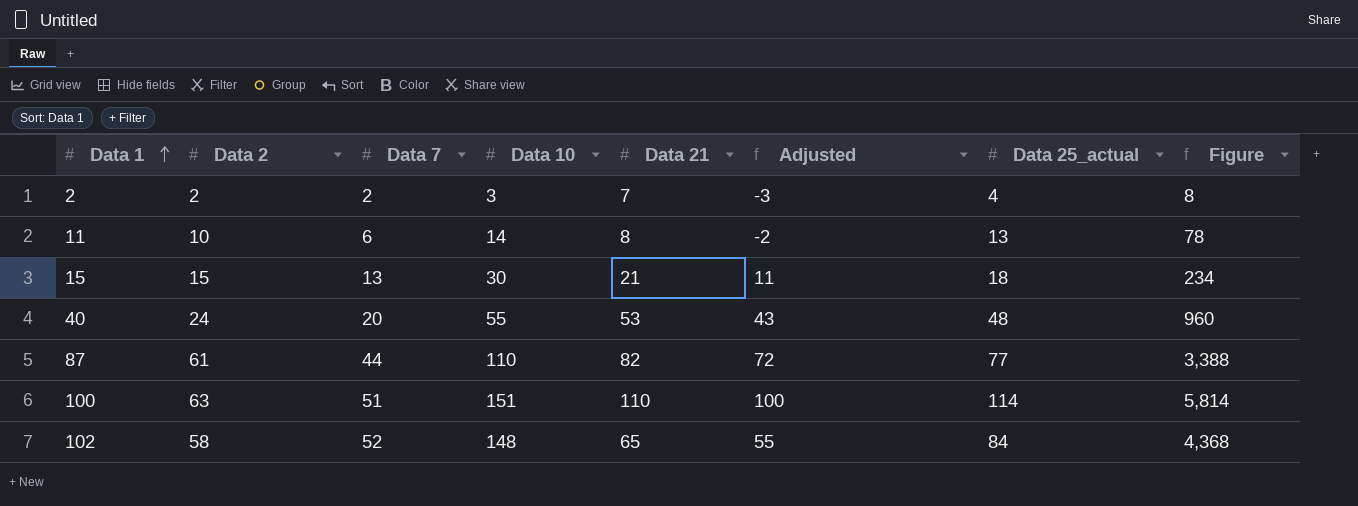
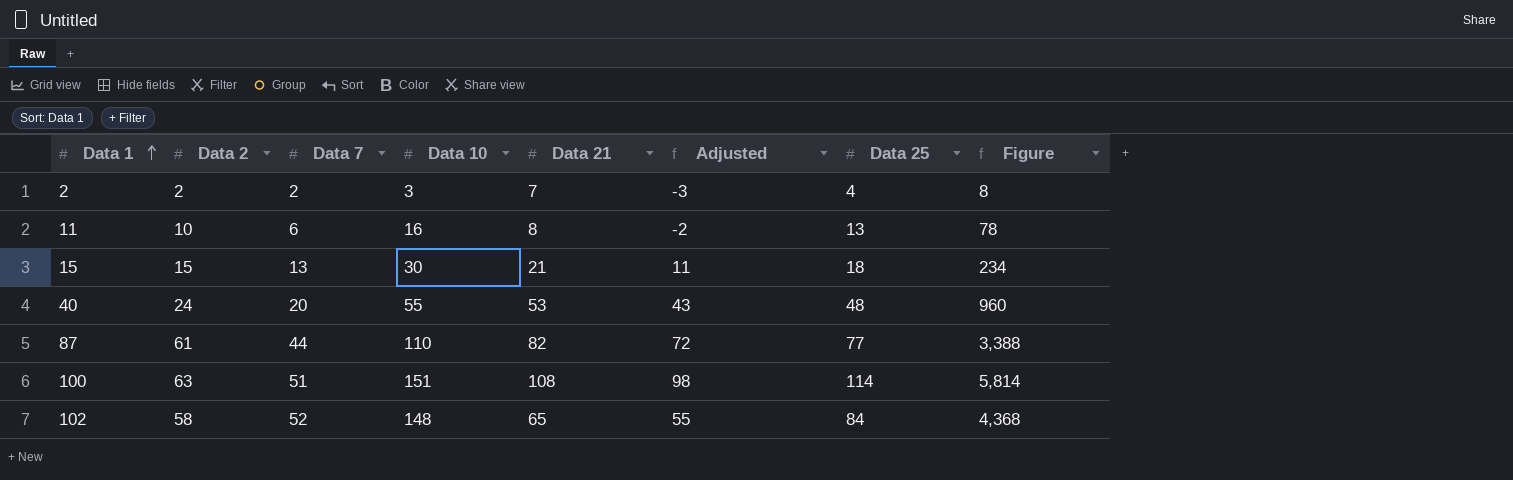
column name: Data 25_actual -> Data 25
11 | Data 10: 14 -> 16
100 | Data 21: 110 -> 108
100 | Adjusted: 100 -> 98

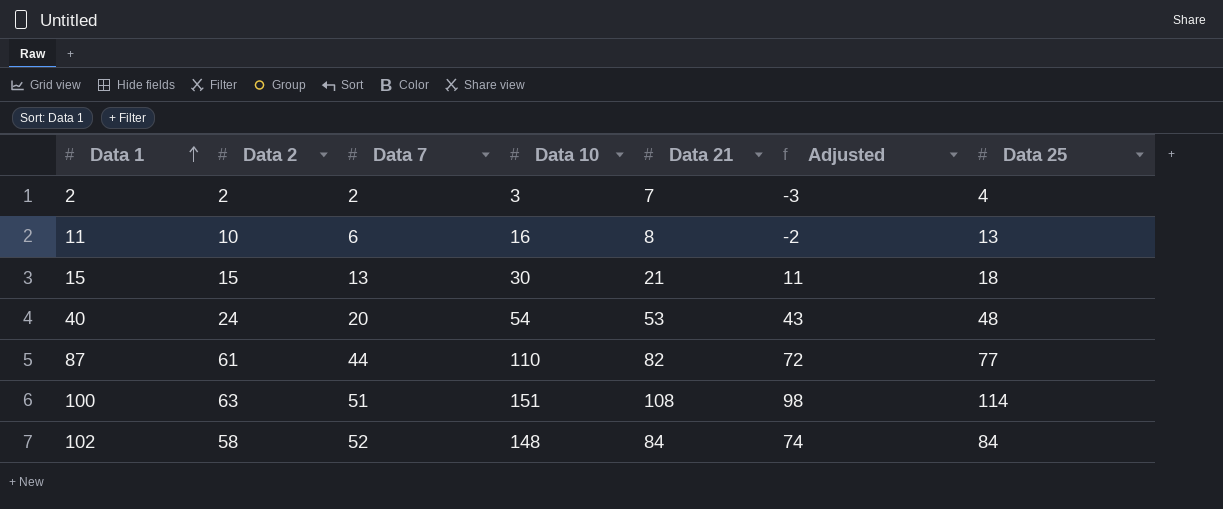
column Figure | formula: [Data 7] * [Data 25] -> none
40 | Data 10: 55 -> 54
102 | Data 21: 65 -> 84
102 | Adjusted: 55 -> 74

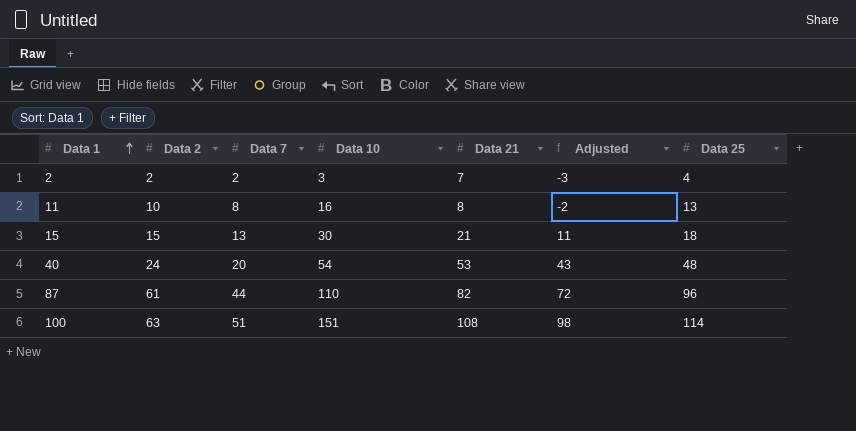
row 102: 58 | 52 | 148 | 84 | 74 | 84 -> none
11 | Data 7: 6 -> 8
87 | Data 25: 77 -> 96

